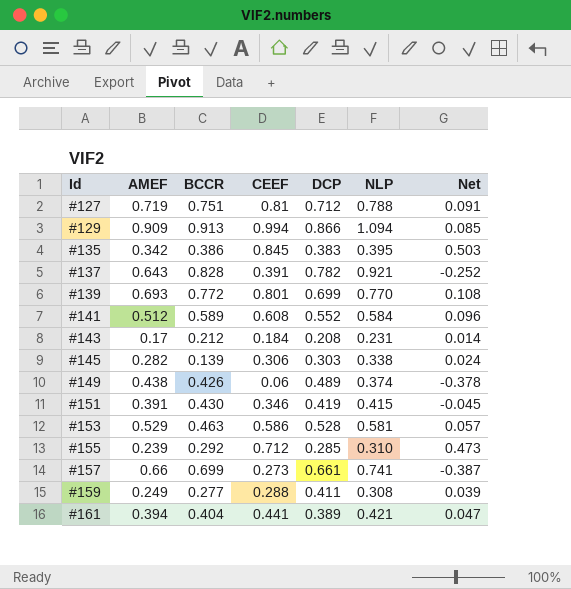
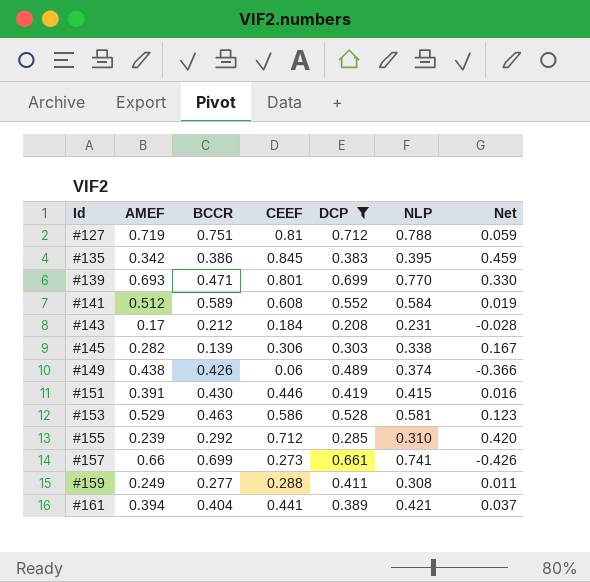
filter: none -> DCP <= 0.712
column Net | formula: [CEEF] - [AMEF] -> [CEEF] - [BCCR]
#139 | BCCR: 0.772 -> 0.471
#151 | CEEF: 0.346 -> 0.446

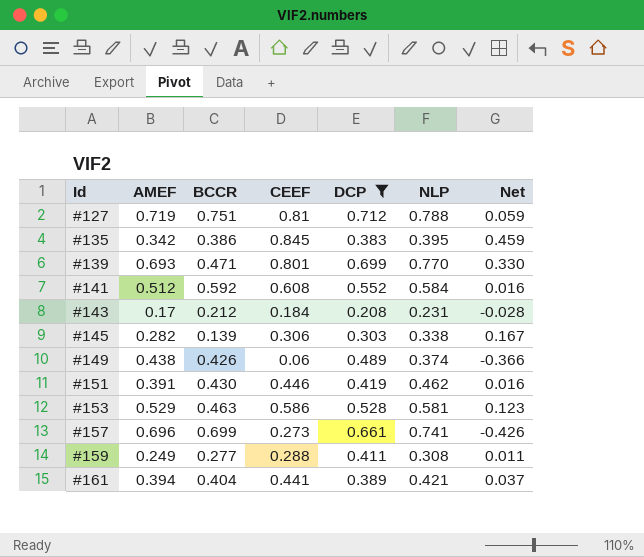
row #155: 0.239 | 0.292 | 0.712 | 0.285 | 0.310 | 0.420 -> none
#141 | BCCR: 0.589 -> 0.592
#141 | Net: 0.019 -> 0.016
#151 | NLP: 0.415 -> 0.462
#157 | AMEF: 0.66 -> 0.696

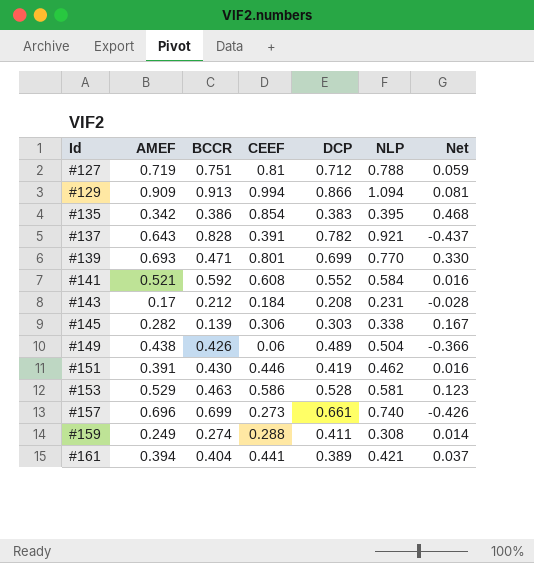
filter: DCP <= 0.712 -> none
#135 | CEEF: 0.845 -> 0.854
#135 | Net: 0.459 -> 0.468
#141 | AMEF: 0.512 -> 0.521
#149 | NLP: 0.374 -> 0.504
#157 | NLP: 0.741 -> 0.740
#159 | BCCR: 0.277 -> 0.274
#159 | Net: 0.011 -> 0.014

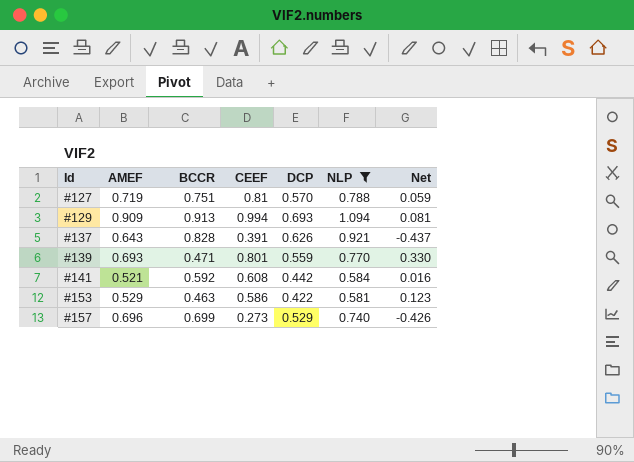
filter: none -> NLP >= 0.581
#127 | DCP: 0.712 -> 0.570
#129 | DCP: 0.866 -> 0.693
#137 | DCP: 0.782 -> 0.626
#139 | DCP: 0.699 -> 0.559
#141 | DCP: 0.552 -> 0.442
#153 | DCP: 0.528 -> 0.422
#157 | DCP: 0.661 -> 0.529

